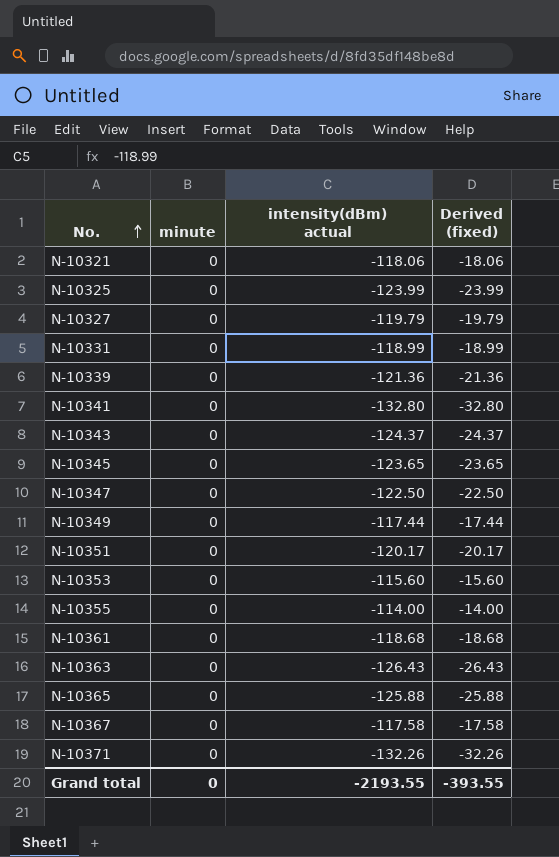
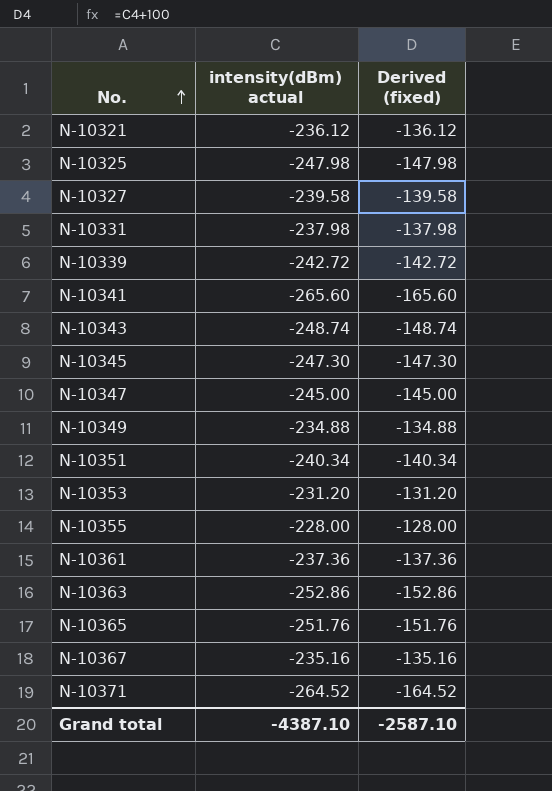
column minute | position: 2 -> none
N-10321 | intensity(dBm) actual: -118.06 -> -236.12
N-10321 | Derived (fixed): -18.06 -> -136.12
N-10325 | intensity(dBm) actual: -123.99 -> -247.98
N-10325 | Derived (fixed): -23.99 -> -147.98
N-10327 | intensity(dBm) actual: -119.79 -> -239.58
N-10327 | Derived (fixed): -19.79 -> -139.58
N-10331 | intensity(dBm) actual: -118.99 -> -237.98
N-10331 | Derived (fixed): -18.99 -> -137.98
N-10339 | intensity(dBm) actual: -121.36 -> -242.72
N-10339 | Derived (fixed): -21.36 -> -142.72
N-10341 | intensity(dBm) actual: -132.80 -> -265.60
N-10341 | Derived (fixed): -32.80 -> -165.60
N-10343 | intensity(dBm) actual: -124.37 -> -248.74
N-10343 | Derived (fixed): -24.37 -> -148.74
N-10345 | intensity(dBm) actual: -123.65 -> -247.30
N-10345 | Derived (fixed): -23.65 -> -147.30
N-10347 | intensity(dBm) actual: -122.50 -> -245.00
N-10347 | Derived (fixed): -22.50 -> -145.00
N-10349 | intensity(dBm) actual: -117.44 -> -234.88
N-10349 | Derived (fixed): -17.44 -> -134.88
N-10351 | intensity(dBm) actual: -120.17 -> -240.34
N-10351 | Derived (fixed): -20.17 -> -140.34
N-10353 | intensity(dBm) actual: -115.60 -> -231.20
N-10353 | Derived (fixed): -15.60 -> -131.20
N-10355 | intensity(dBm) actual: -114.00 -> -228.00
N-10355 | Derived (fixed): -14.00 -> -128.00
N-10361 | intensity(dBm) actual: -118.68 -> -237.36
N-10361 | Derived (fixed): -18.68 -> -137.36
N-10363 | intensity(dBm) actual: -126.43 -> -252.86
N-10363 | Derived (fixed): -26.43 -> -152.86
N-10365 | intensity(dBm) actual: -125.88 -> -251.76
N-10365 | Derived (fixed): -25.88 -> -151.76
N-10367 | intensity(dBm) actual: -117.58 -> -235.16
N-10367 | Derived (fixed): -17.58 -> -135.16
N-10371 | intensity(dBm) actual: -132.26 -> -264.52
N-10371 | Derived (fixed): -32.26 -> -164.52
Grand total | intensity(dBm) actual: -2193.55 -> -4387.10
Grand total | Derived (fixed): -393.55 -> -2587.10

